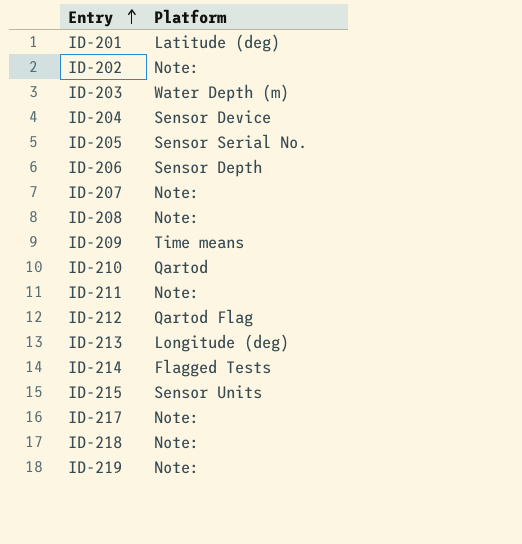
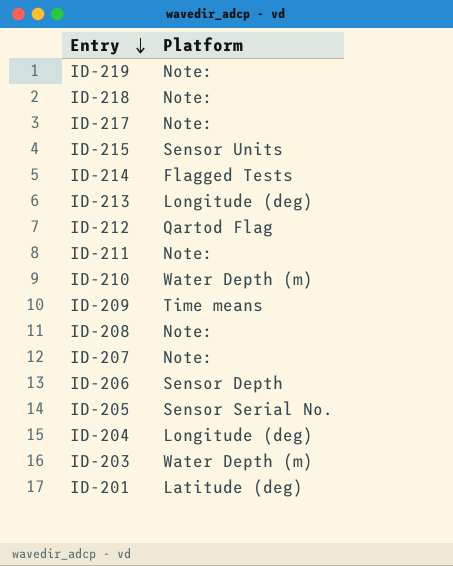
row order: Entry ascending -> Entry descending
row ID-202: Note: -> none
ID-210 | Platform: Qartod -> Water Depth (m)
ID-204 | Platform: Sensor Device -> Longitude (deg)

